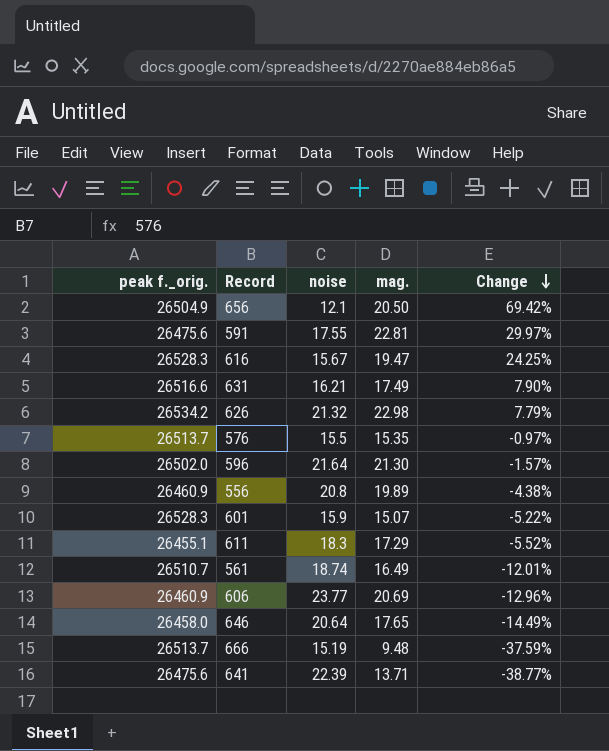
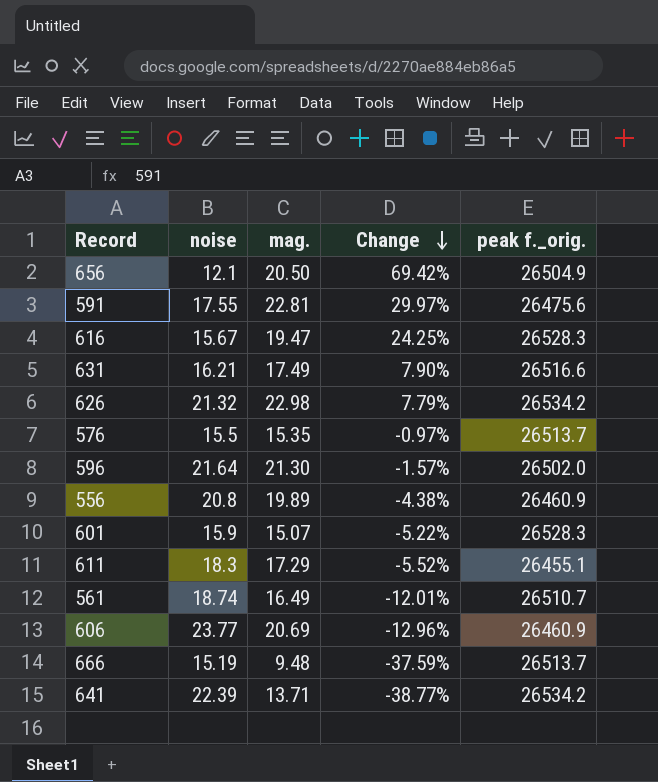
column peak f._orig. | position: 1 -> 5
row 646: 26458.0 | 20.64 | 17.65 | -14.49% -> none
641 | peak f._orig.: 26475.6 -> 26534.2

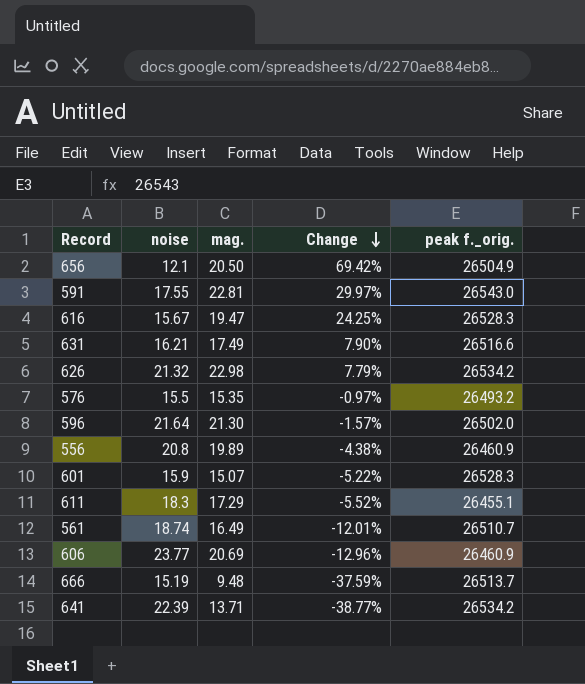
591 | peak f._orig.: 26475.6 -> 26543.0
576 | peak f._orig.: 26513.7 -> 26493.2

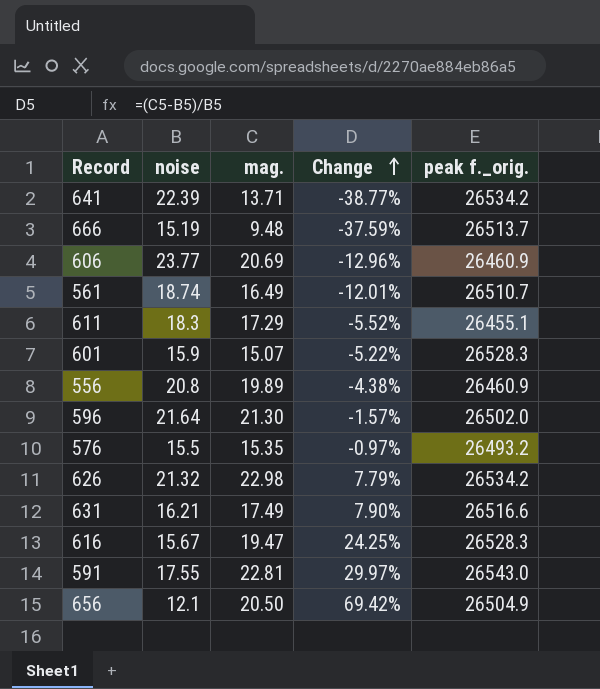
row order: Change descending -> Change ascending

